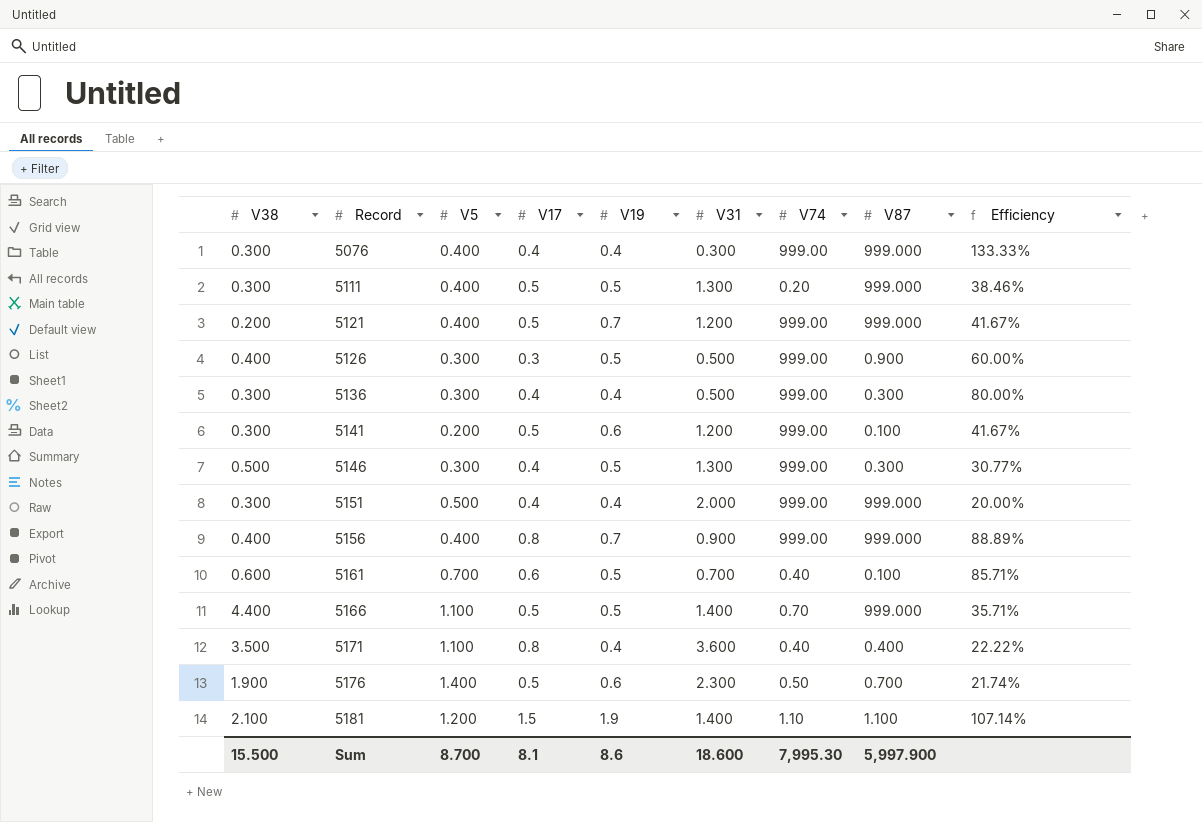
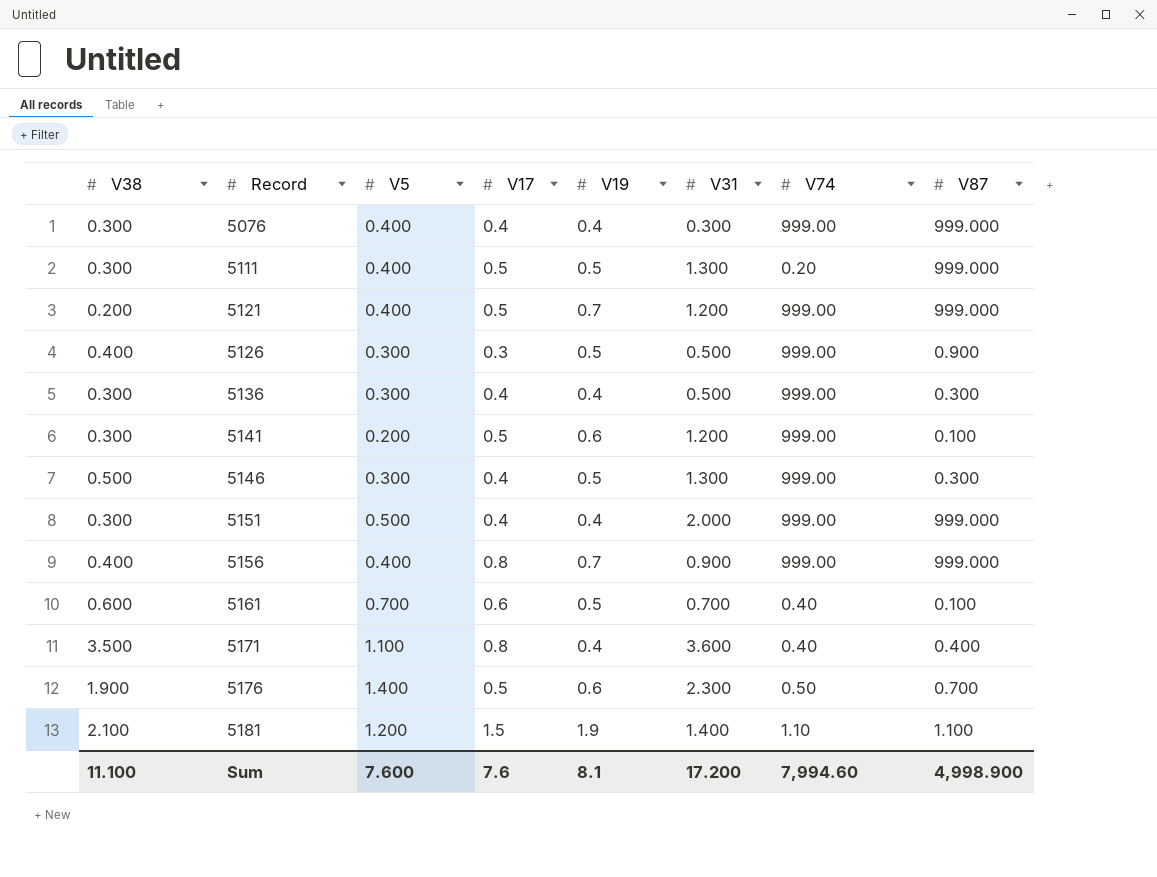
column Efficiency | formula: [V17] / [V31] -> none
row 5166: 4.400 | 1.100 | 0.5 | 0.5 | 1.400 | 0.70 | 999.000 | 35.71% -> none
Sum | V38: 15.500 -> 11.100
Sum | V5: 8.700 -> 7.600
Sum | V17: 8.1 -> 7.6
Sum | V19: 8.6 -> 8.1
Sum | V31: 18.600 -> 17.200
Sum | V74: 7,995.30 -> 7,994.60
Sum | V87: 5,997.900 -> 4,998.900

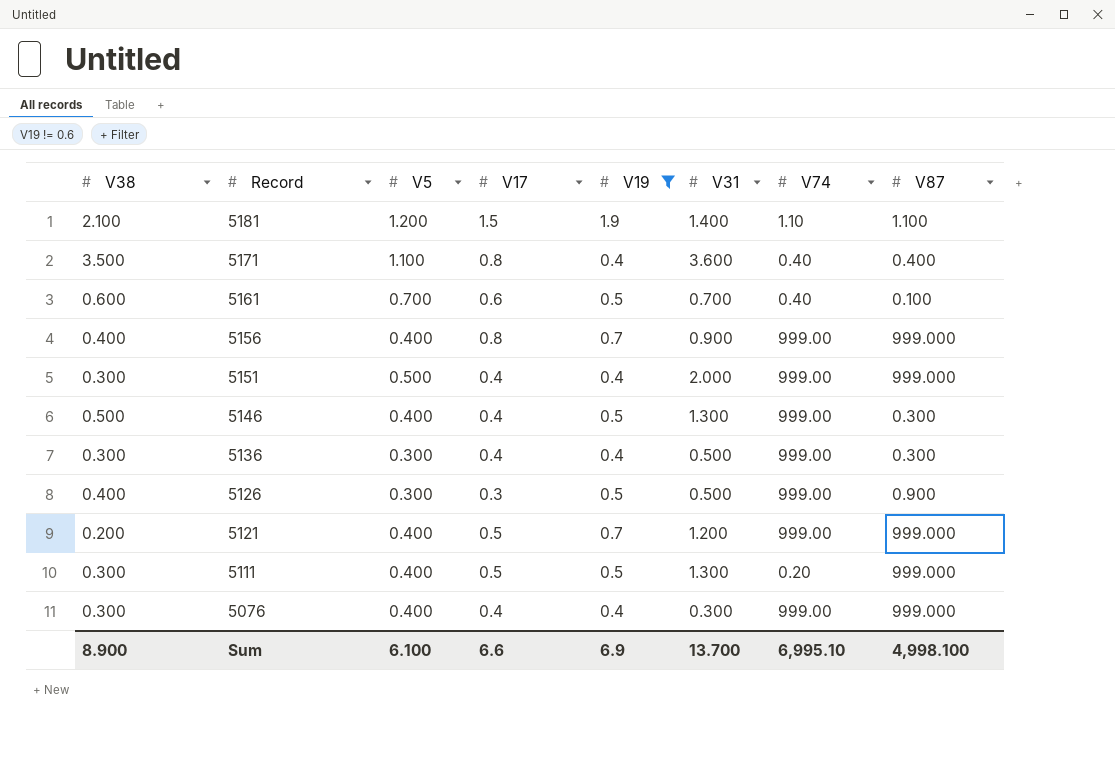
filter: none -> V19 != 0.6
row order: Record ascending -> Record descending
5146 | V5: 0.300 -> 0.400
Sum | V38: 11.100 -> 8.900
Sum | V5: 7.600 -> 6.100
Sum | V17: 7.6 -> 6.6
Sum | V19: 8.1 -> 6.9
Sum | V31: 17.200 -> 13.700
Sum | V74: 7,994.60 -> 6,995.10
Sum | V87: 4,998.900 -> 4,998.100

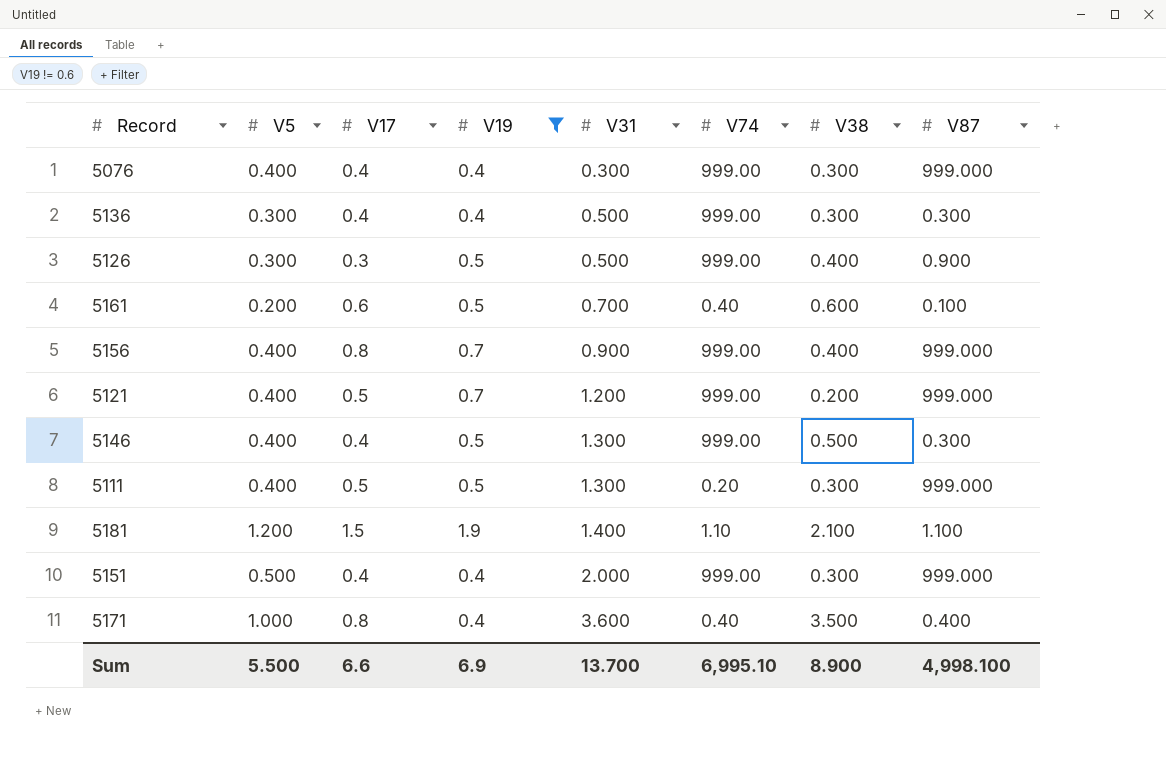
row order: Record descending -> V31 ascending
column V38 | position: 1 -> 7
5161 | V5: 0.700 -> 0.200
5171 | V5: 1.100 -> 1.000
Sum | V5: 6.100 -> 5.500

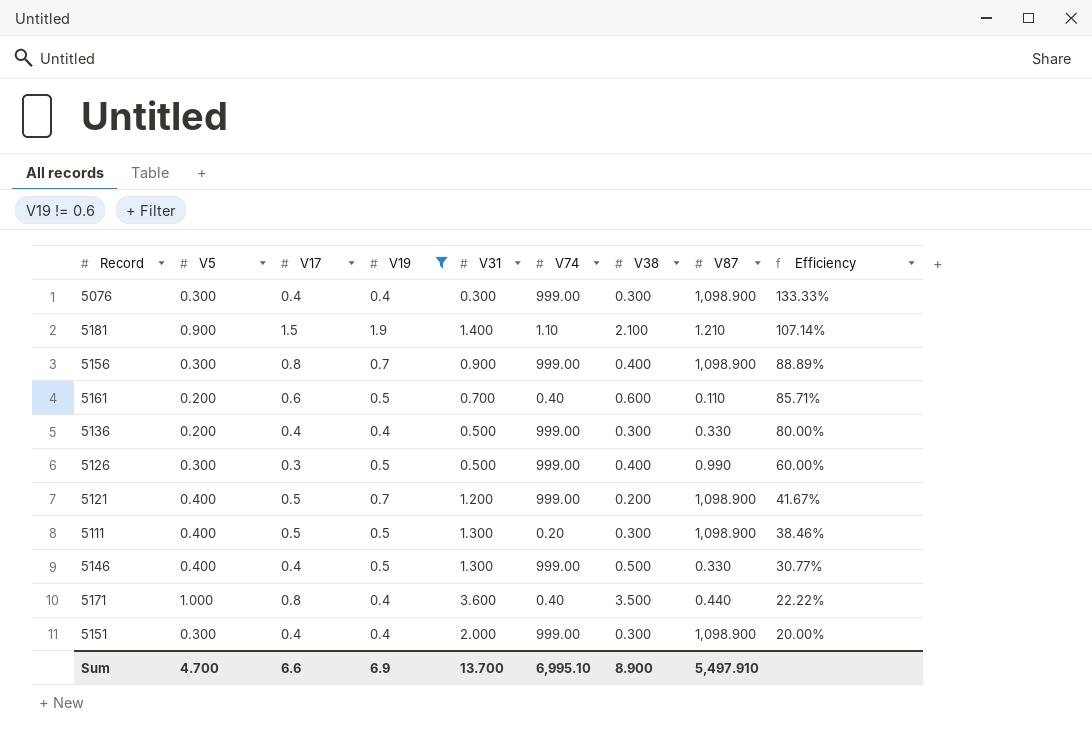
row order: V31 ascending -> Efficiency descending
column Efficiency | formula: none -> [V17] / [V31]
5076 | V5: 0.400 -> 0.300
5076 | V87: 999.000 -> 1,098.900
5181 | V5: 1.200 -> 0.900
5181 | V87: 1.100 -> 1.210
5156 | V5: 0.400 -> 0.300
5156 | V87: 999.000 -> 1,098.900
5161 | V87: 0.100 -> 0.110
5136 | V5: 0.300 -> 0.200
5136 | V87: 0.300 -> 0.330
5126 | V87: 0.900 -> 0.990
5121 | V87: 999.000 -> 1,098.900
5111 | V87: 999.000 -> 1,098.900
5146 | V87: 0.300 -> 0.330
5171 | V87: 0.400 -> 0.440
5151 | V5: 0.500 -> 0.300
5151 | V87: 999.000 -> 1,098.900
Sum | V5: 5.500 -> 4.700
Sum | V87: 4,998.100 -> 5,497.910

